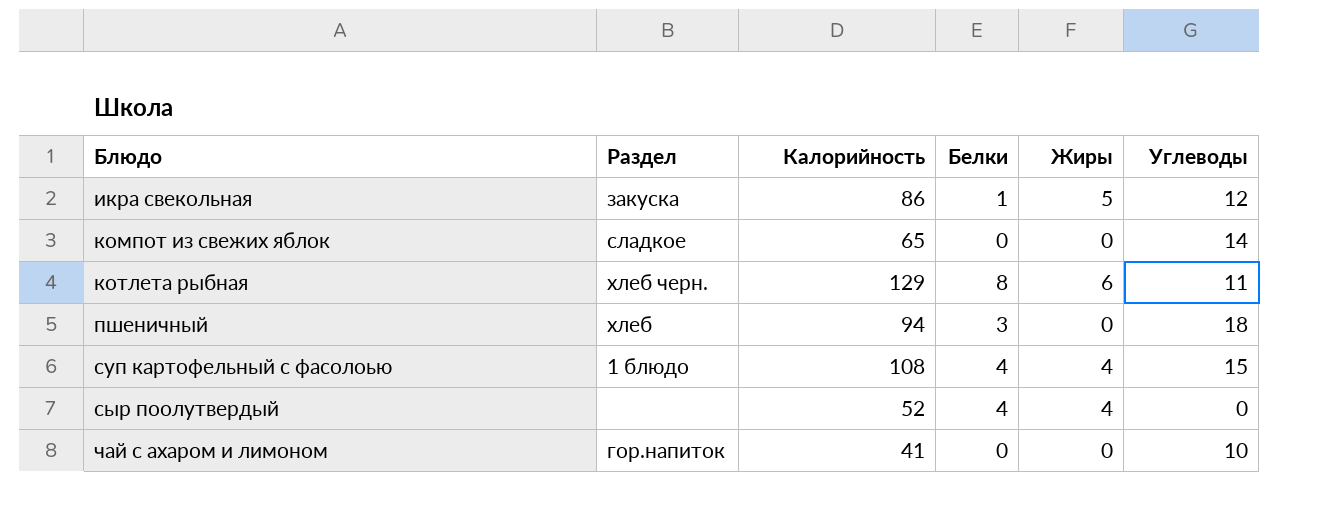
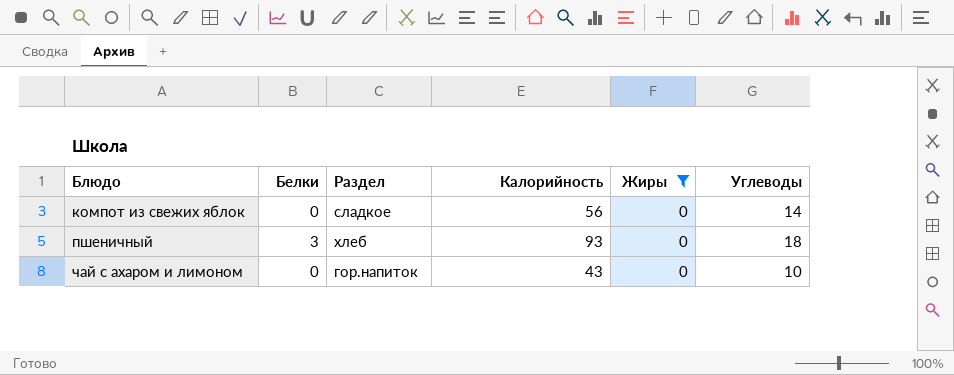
filter: none -> Жиры = 0
column Белки | position: 4 -> 2
компот из свежих яблок | Калорийность: 65 -> 56
пшеничный | Калорийность: 94 -> 93
чай с ахаром и лимоном | Калорийность: 41 -> 43

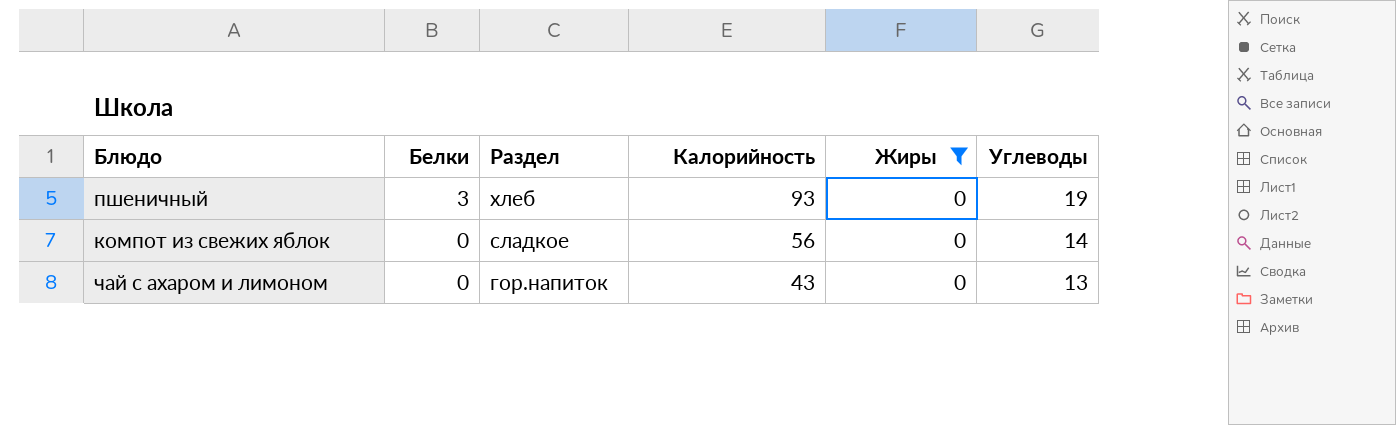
row order: Блюдо ascending -> Белки descending
пшеничный | Углеводы: 18 -> 19
чай с ахаром и лимоном | Углеводы: 10 -> 13

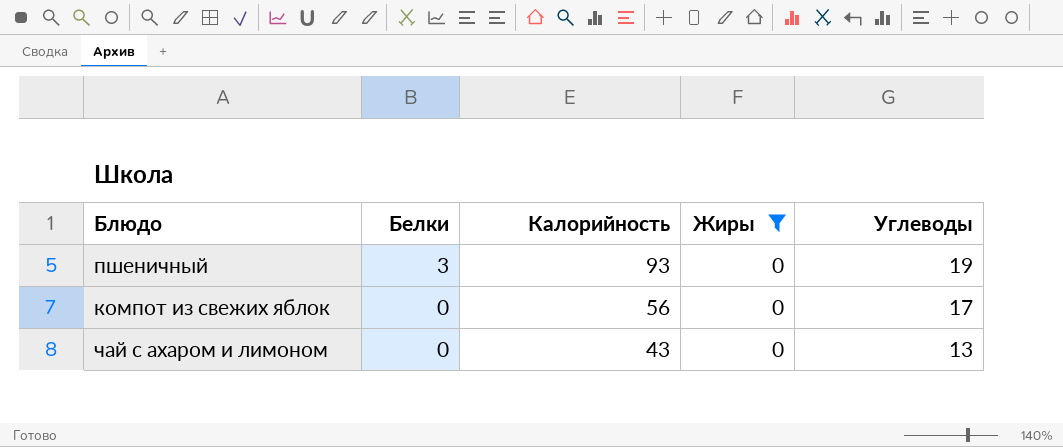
column Раздел | position: 3 -> none
компот из свежих яблок | Углеводы: 14 -> 17

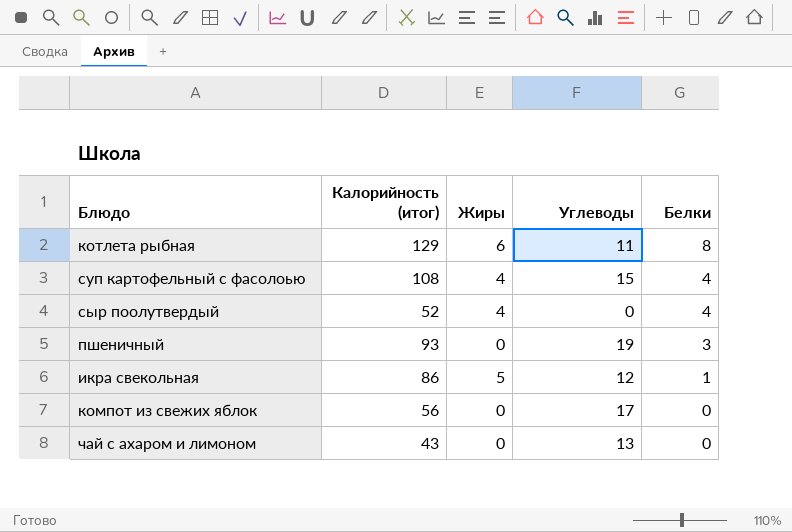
filter: Жиры = 0 -> none
column name: Калорийность -> Калорийность (итог)
column Белки | position: 2 -> 5

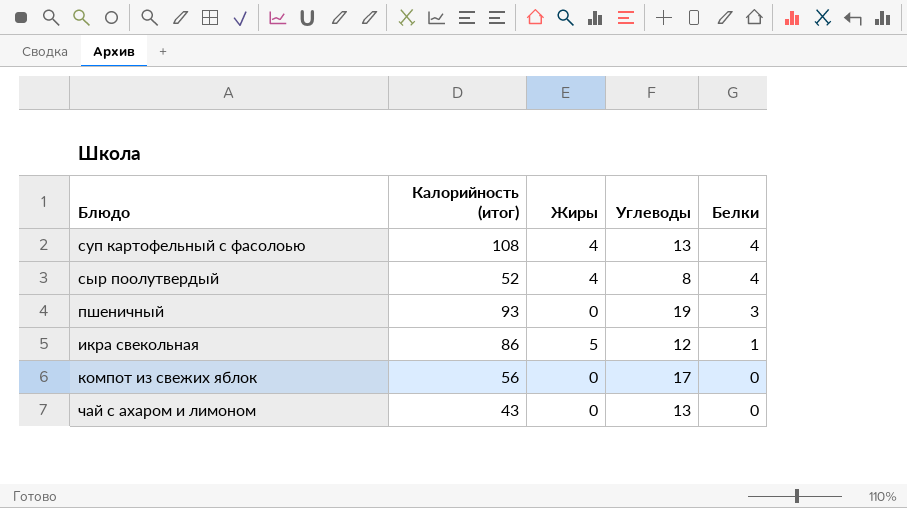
row котлета рыбная: 129 | 6 | 11 | 8 -> none
суп картофельный с фасолоью | Углеводы: 15 -> 13
сыр поолутвердый | Углеводы: 0 -> 8

